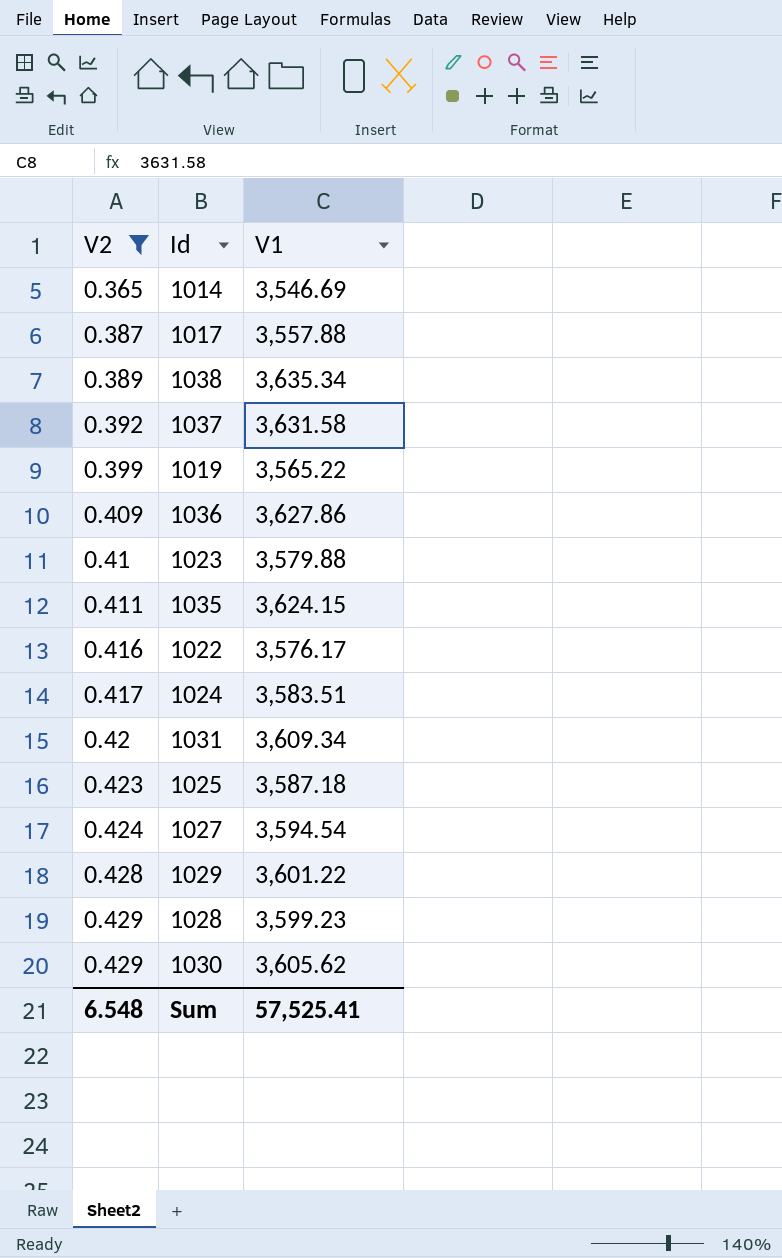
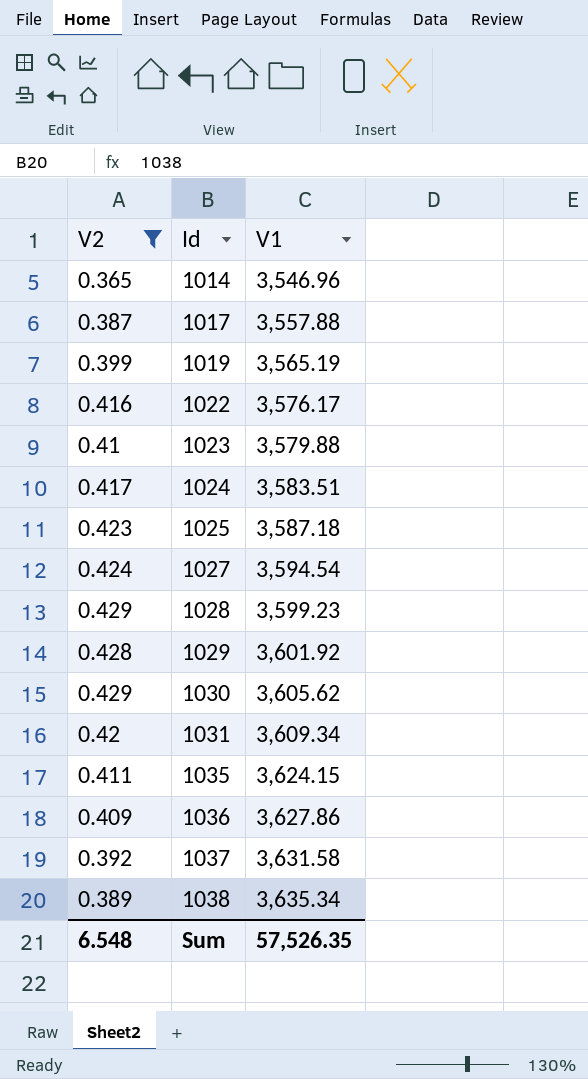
row order: V2 ascending -> Id ascending
1014 | V1: 3,546.69 -> 3,546.96
1019 | V1: 3,565.22 -> 3,565.19
1029 | V1: 3,601.22 -> 3,601.92
Sum | V1: 57,525.41 -> 57,526.35

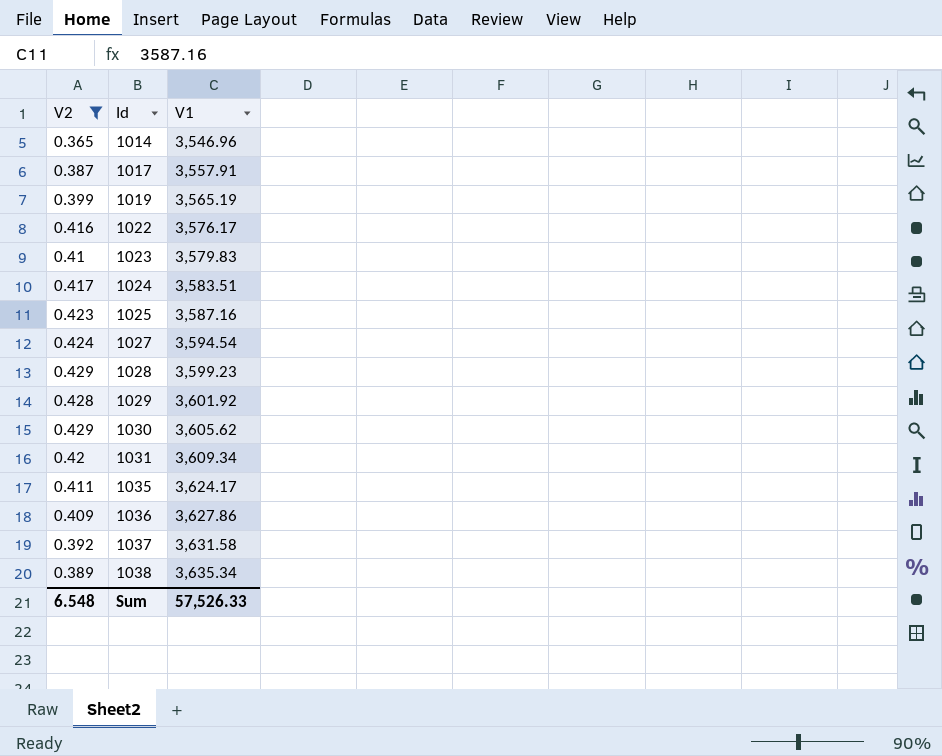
1017 | V1: 3,557.88 -> 3,557.91
1023 | V1: 3,579.88 -> 3,579.83
1025 | V1: 3,587.18 -> 3,587.16
1035 | V1: 3,624.15 -> 3,624.17
Sum | V1: 57,526.35 -> 57,526.33

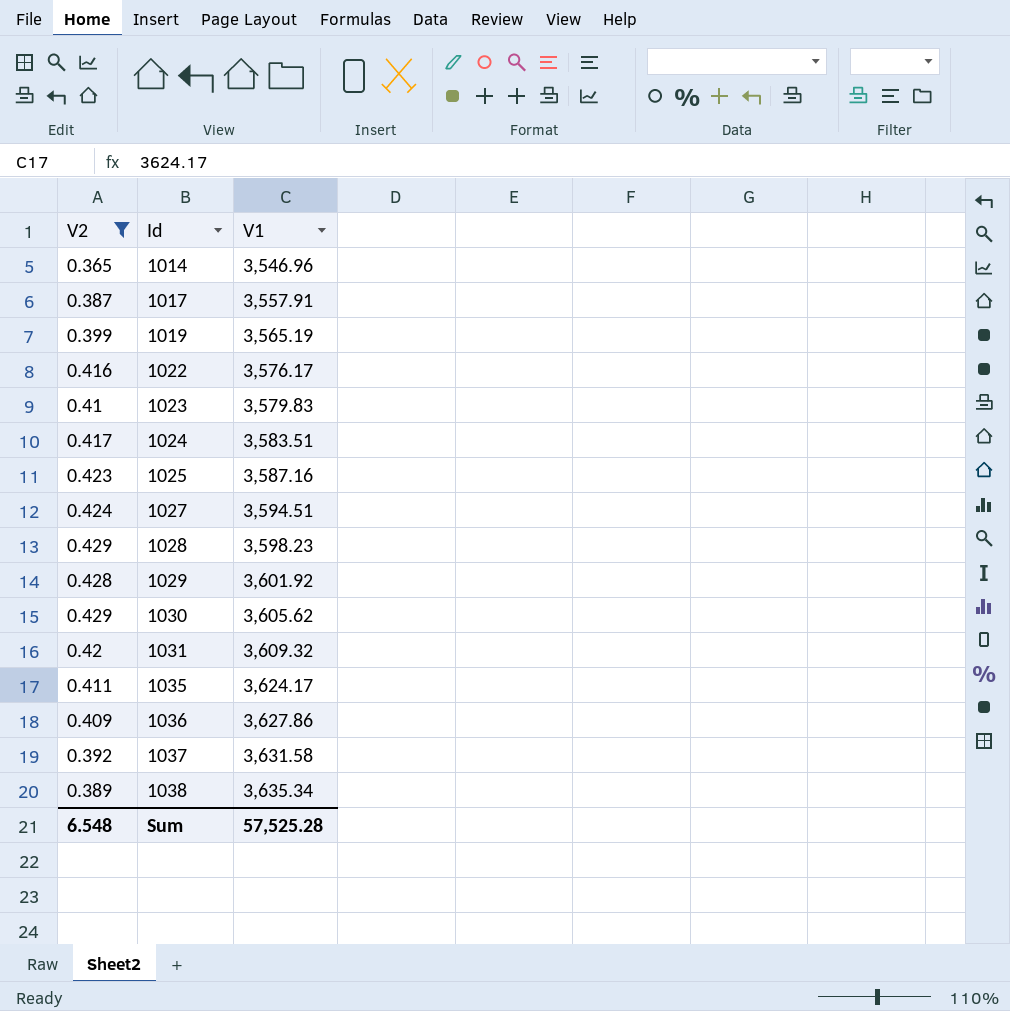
1027 | V1: 3,594.54 -> 3,594.51
1028 | V1: 3,599.23 -> 3,598.23
1031 | V1: 3,609.34 -> 3,609.32
Sum | V1: 57,526.33 -> 57,525.28

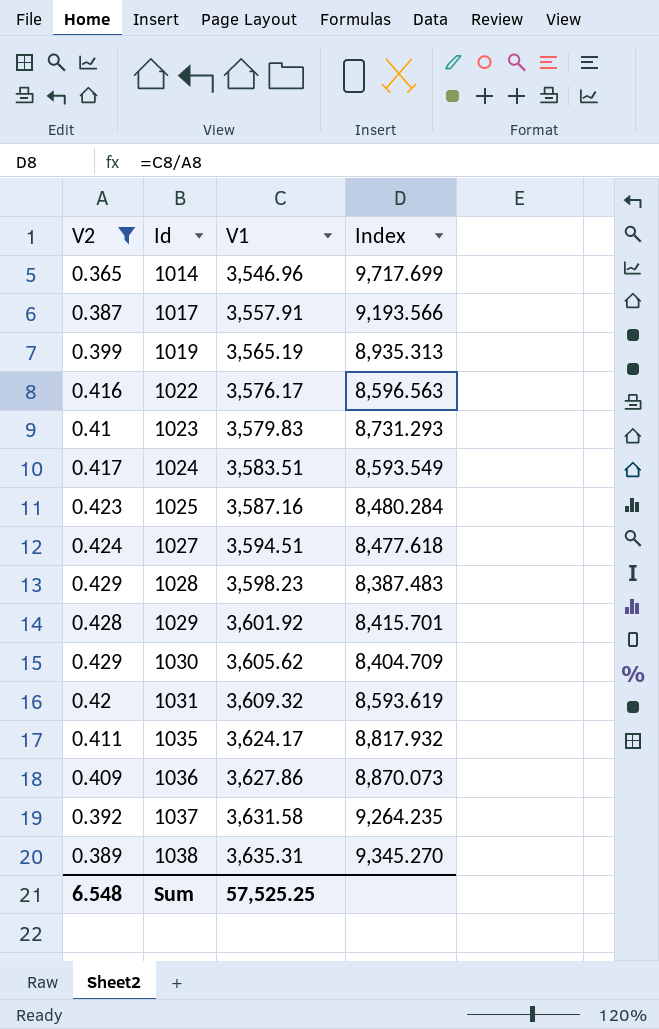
column Index | formula: none -> [V1] / [V2]
1038 | V1: 3,635.34 -> 3,635.31
Sum | V1: 57,525.28 -> 57,525.25

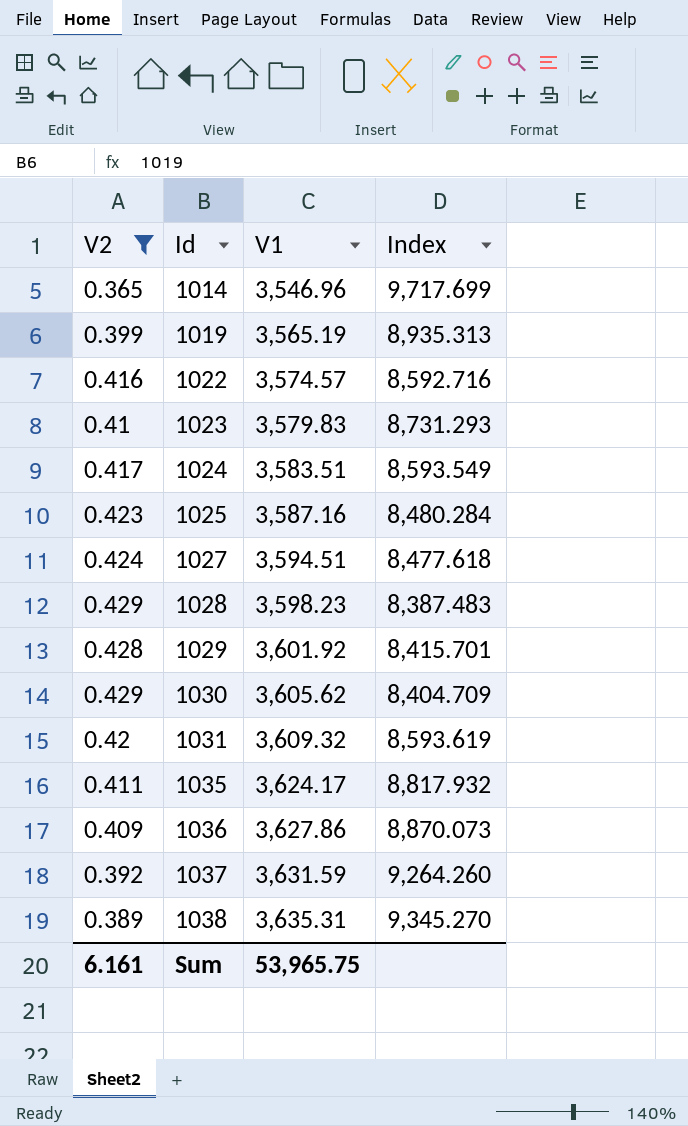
row 1017: 0.387 | 3,557.91 | 9,193.566 -> none
1022 | V1: 3,576.17 -> 3,574.57
1022 | Index: 8,596.563 -> 8,592.716
1037 | V1: 3,631.58 -> 3,631.59
1037 | Index: 9,264.235 -> 9,264.260
Sum | V2: 6.548 -> 6.161
Sum | V1: 57,525.25 -> 53,965.75

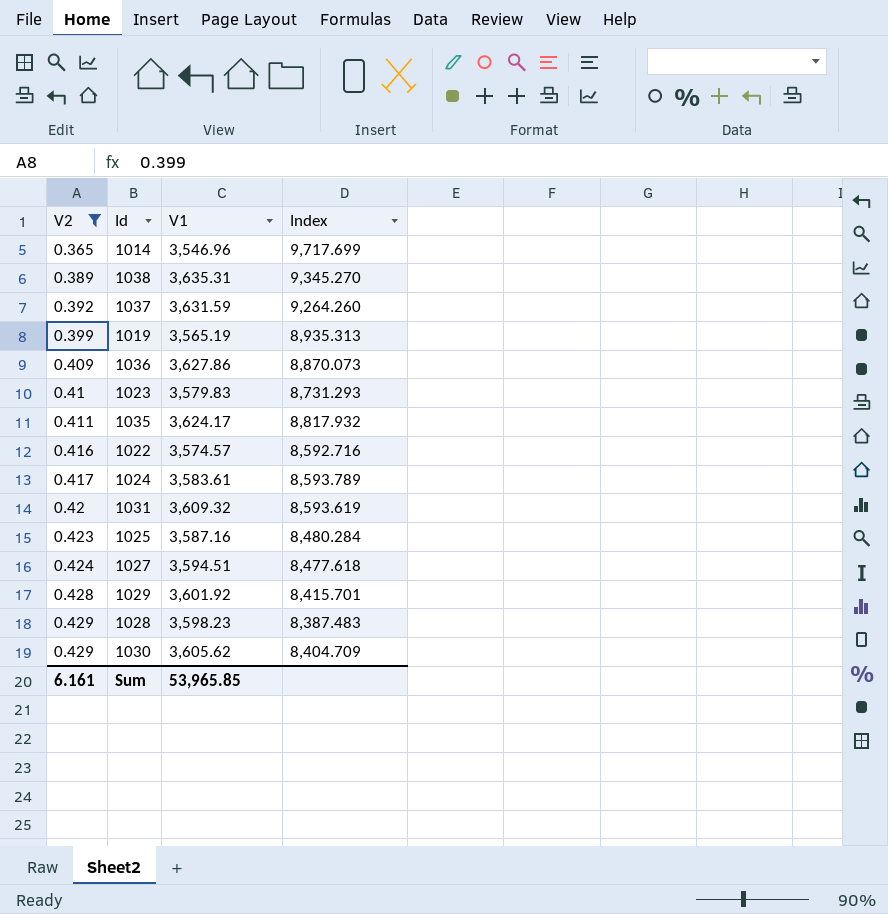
row order: Id ascending -> V2 ascending
1024 | V1: 3,583.51 -> 3,583.61
1024 | Index: 8,593.549 -> 8,593.789
Sum | V1: 53,965.75 -> 53,965.85

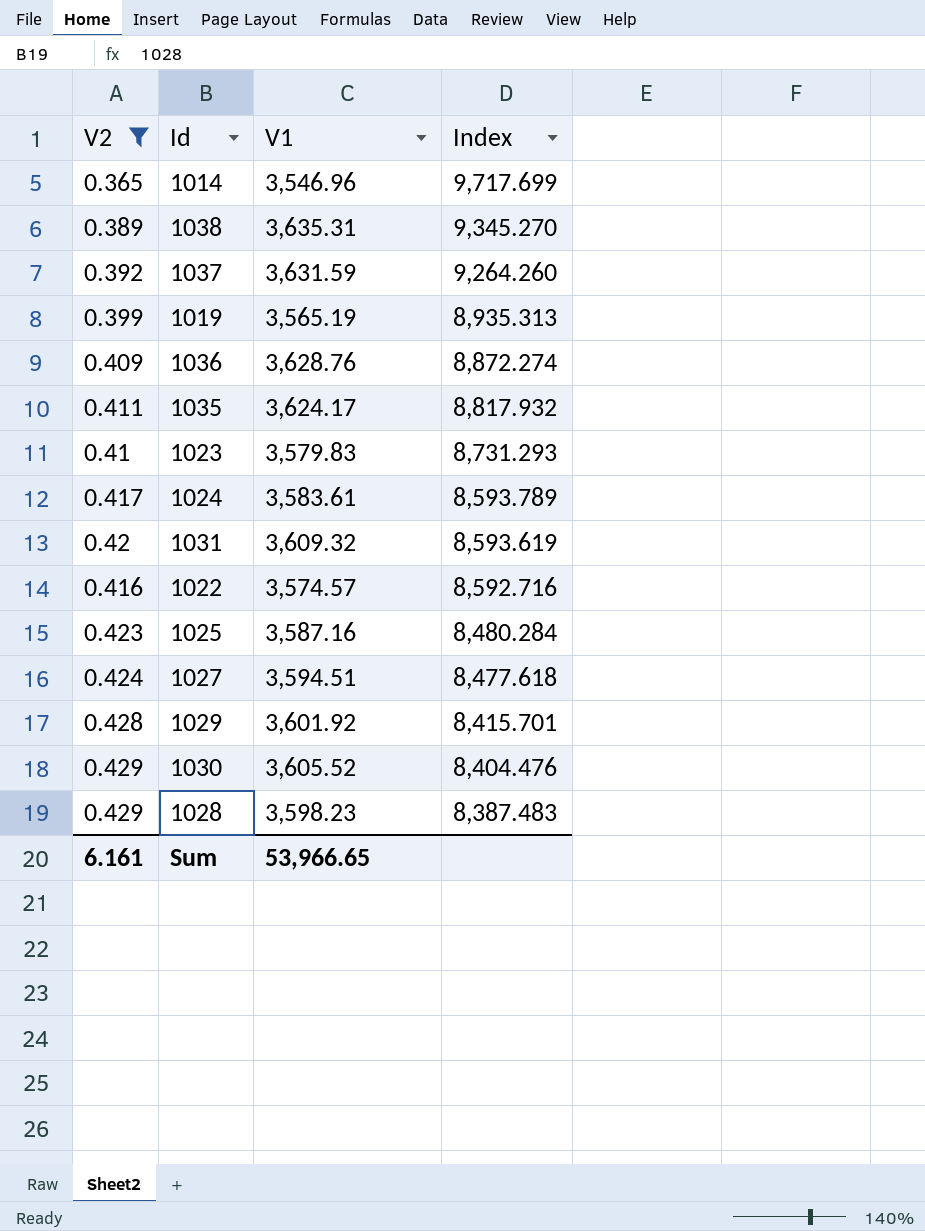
row order: V2 ascending -> Index descending
1036 | V1: 3,627.86 -> 3,628.76
1036 | Index: 8,870.073 -> 8,872.274
1030 | V1: 3,605.62 -> 3,605.52
1030 | Index: 8,404.709 -> 8,404.476
Sum | V1: 53,965.85 -> 53,966.65

